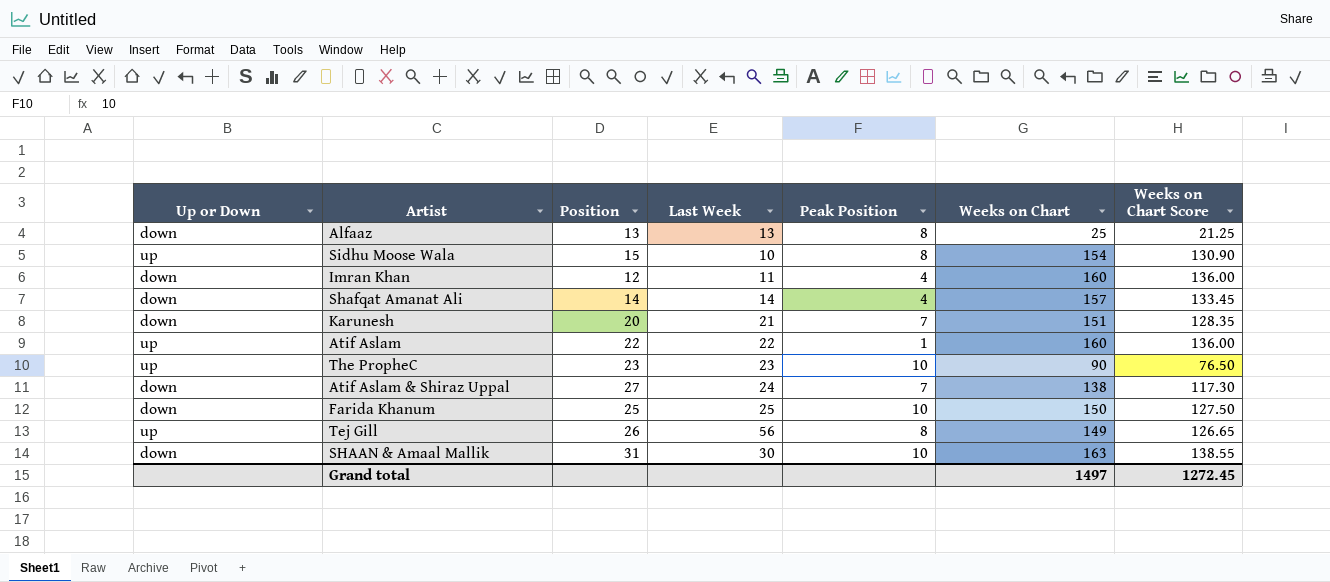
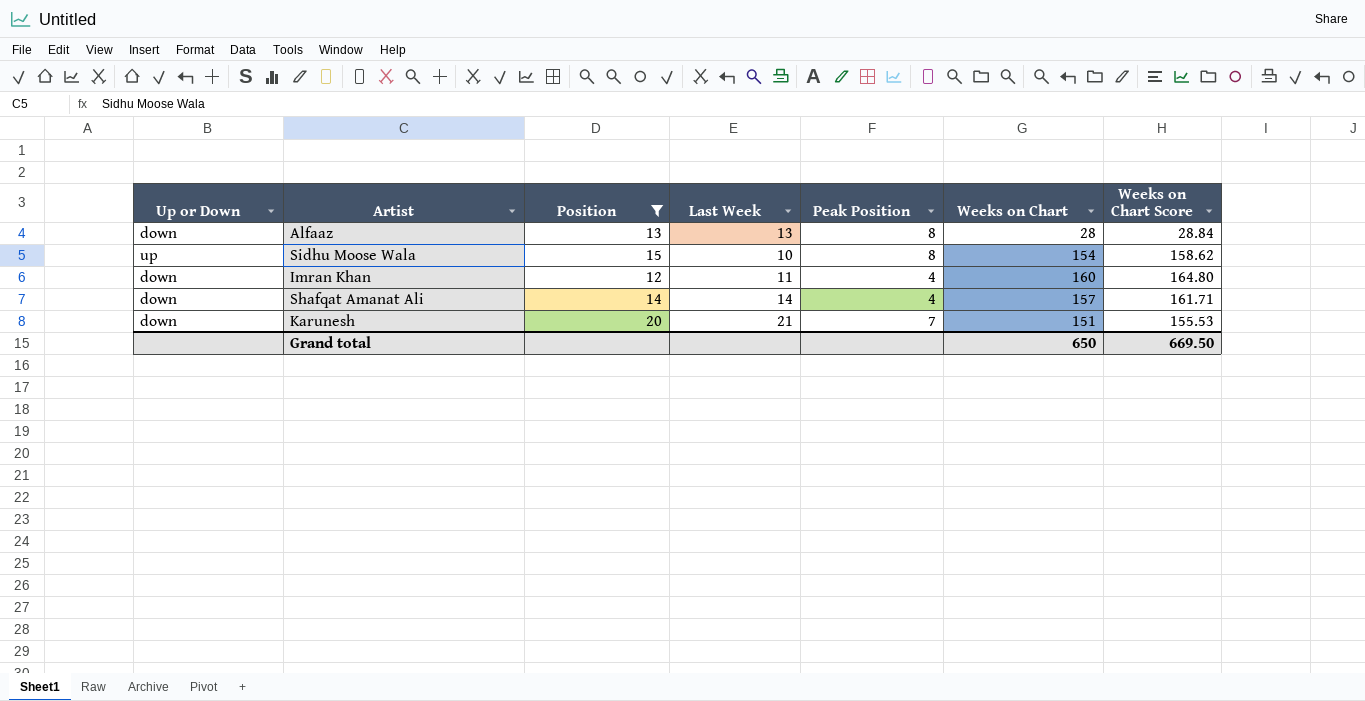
filter: none -> Position <= 20
column Weeks on Chart Score | formula: [Weeks on Chart] * 0.85 -> [Weeks on Chart] * 1.03
Alfaaz | Weeks on Chart: 25 -> 28
Grand total | Weeks on Chart: 1497 -> 650
Grand total | Weeks on Chart Score: 1272.45 -> 669.50

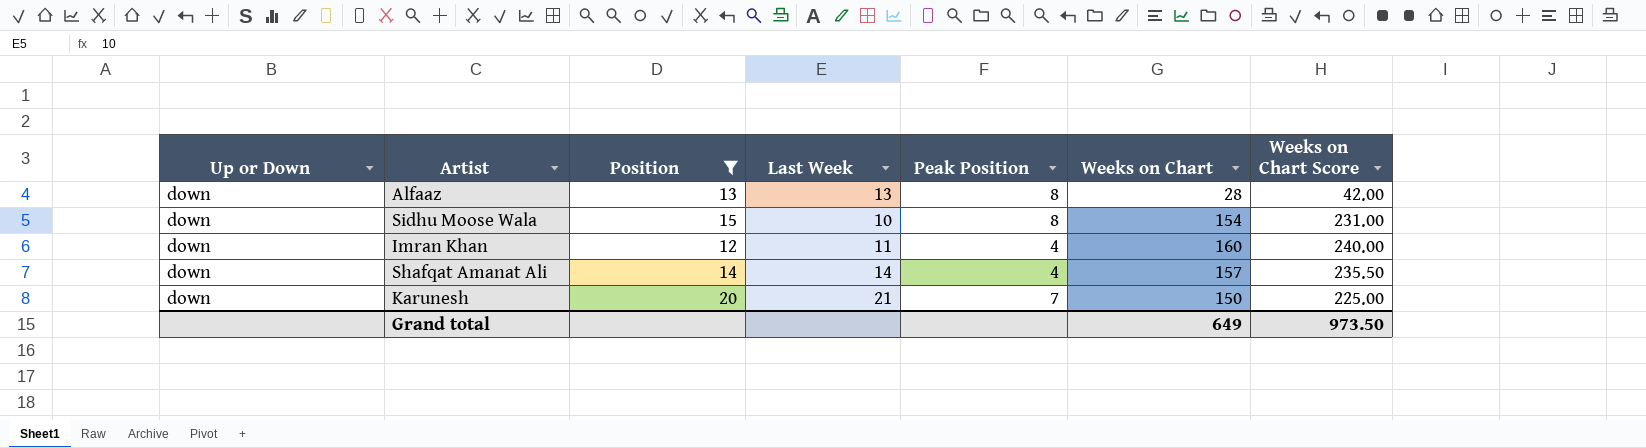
column Weeks on Chart Score | formula: [Weeks on Chart] * 1.03 -> [Weeks on Chart] * 1.5
Sidhu Moose Wala | Up or Down: up -> down
Karunesh | Weeks on Chart: 151 -> 150
Grand total | Weeks on Chart: 650 -> 649
Grand total | Weeks on Chart Score: 669.50 -> 973.50

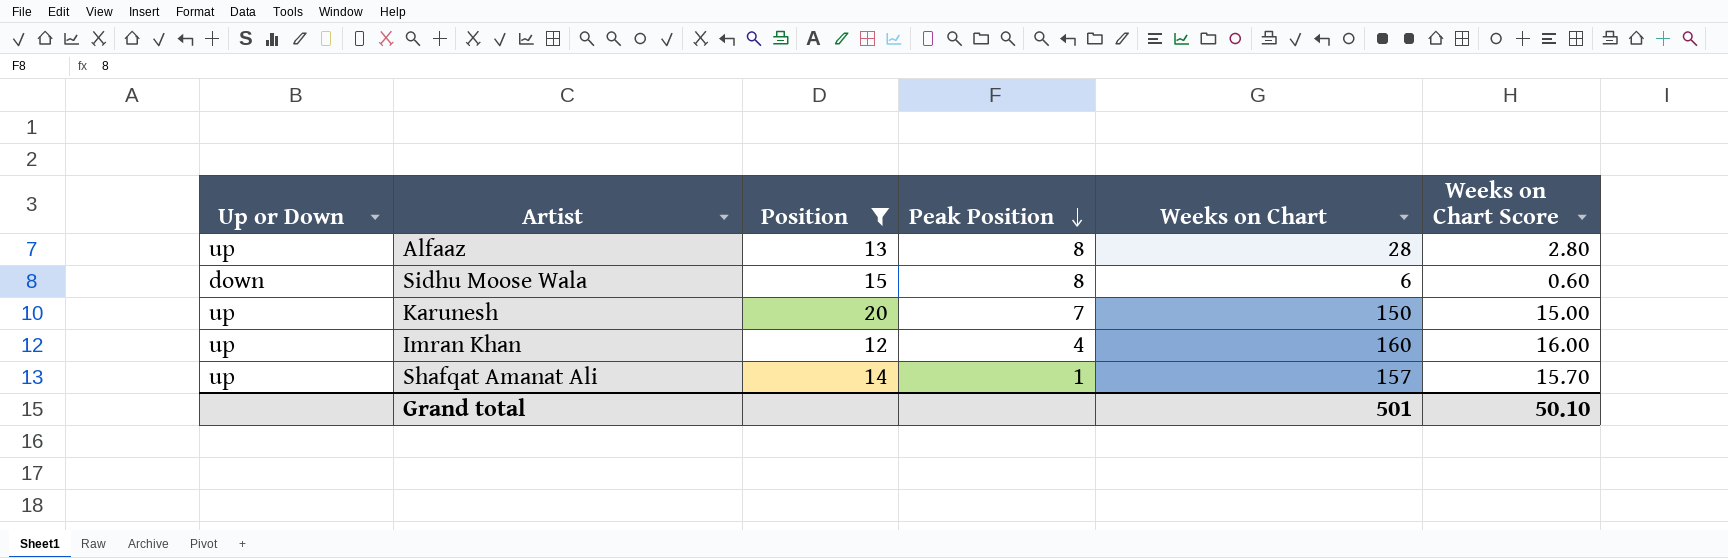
row order: none -> Peak Position descending
column Last Week | position: 4 -> none
column Weeks on Chart Score | formula: [Weeks on Chart] * 1.5 -> [Weeks on Chart] * 0.1
Alfaaz | Up or Down: down -> up
Sidhu Moose Wala | Weeks on Chart: 154 -> 6
Karunesh | Up or Down: down -> up
Imran Khan | Up or Down: down -> up
Shafqat Amanat Ali | Up or Down: down -> up
Shafqat Amanat Ali | Peak Position: 4 -> 1
Grand total | Weeks on Chart: 649 -> 501
Grand total | Weeks on Chart Score: 973.50 -> 50.10

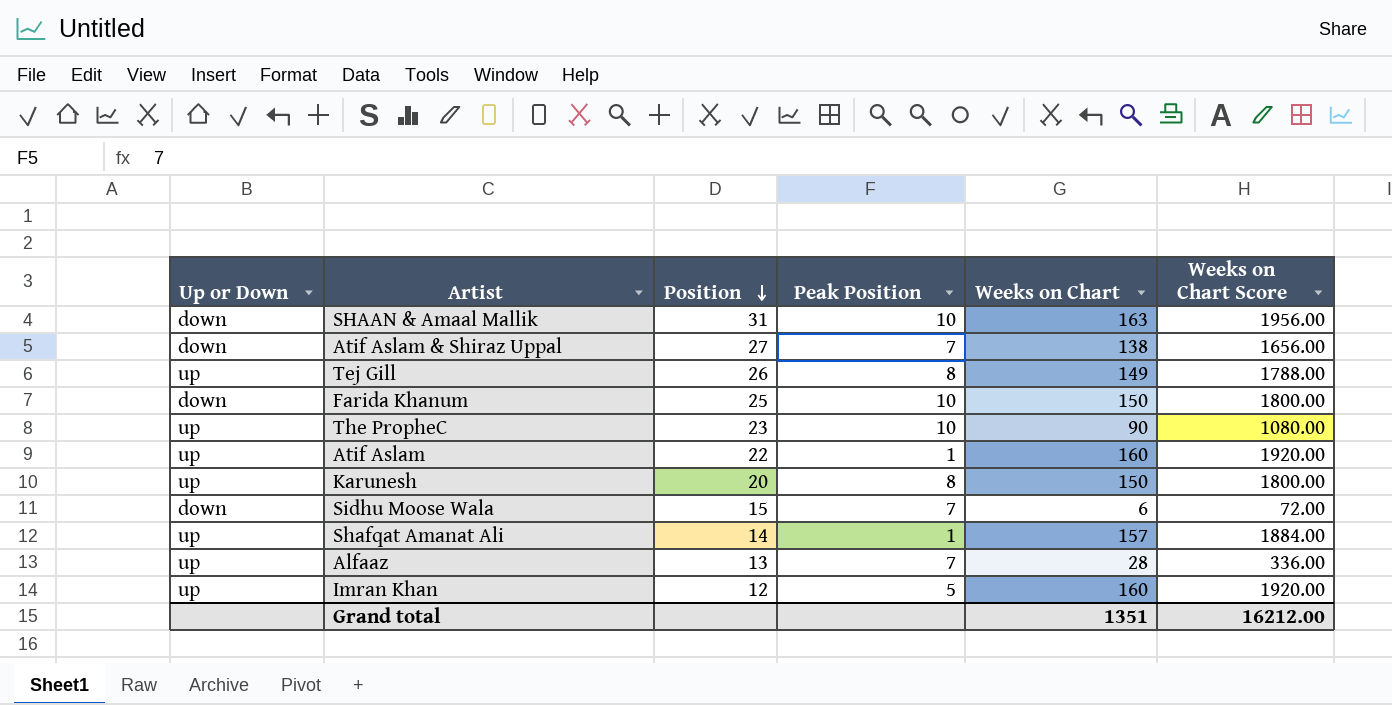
filter: Position <= 20 -> none
row order: Peak Position descending -> Position descending
column Weeks on Chart Score | formula: [Weeks on Chart] * 0.1 -> [Weeks on Chart] * 12
Karunesh | Peak Position: 7 -> 8
Sidhu Moose Wala | Peak Position: 8 -> 7
Alfaaz | Peak Position: 8 -> 7
Imran Khan | Peak Position: 4 -> 5
Grand total | Weeks on Chart: 501 -> 1351
Grand total | Weeks on Chart Score: 50.10 -> 16212.00

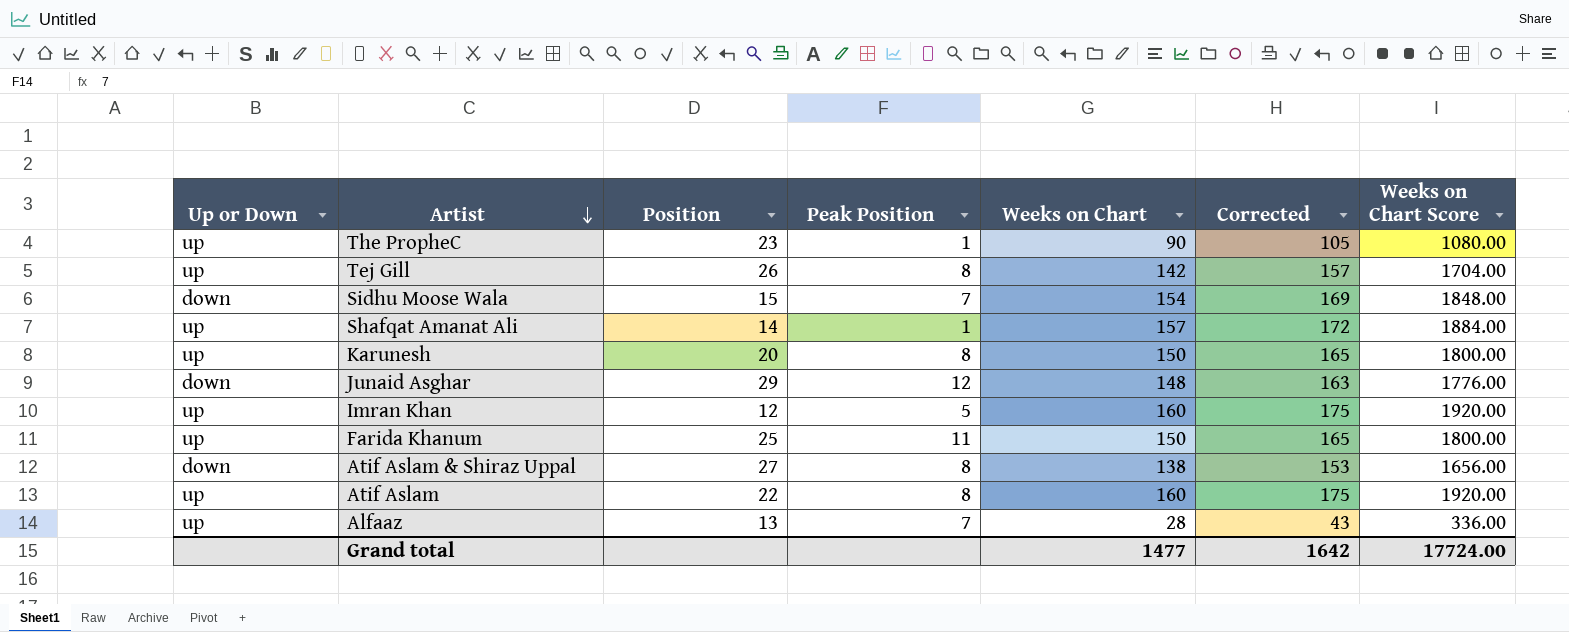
row order: Position descending -> Artist descending
column Corrected | formula: none -> [Weeks on Chart] + 15
row SHAAN & Amaal Mallik: down | 31 | 10 | 163 | 1956.00 -> none
The PropheC | Peak Position: 10 -> 1
Tej Gill | Weeks on Chart: 149 -> 142
Tej Gill | Weeks on Chart Score: 1788.00 -> 1704.00
Sidhu Moose Wala | Weeks on Chart: 6 -> 154
Sidhu Moose Wala | Weeks on Chart Score: 72.00 -> 1848.00
row Junaid Asghar: none -> down | 29 | 12 | 148 | 163 | 1776.00
Farida Khanum | Up or Down: down -> up
Farida Khanum | Peak Position: 10 -> 11
Atif Aslam & Shiraz Uppal | Peak Position: 7 -> 8
Atif Aslam | Peak Position: 1 -> 8
Grand total | Weeks on Chart: 1351 -> 1477
Grand total | Weeks on Chart Score: 16212.00 -> 17724.00

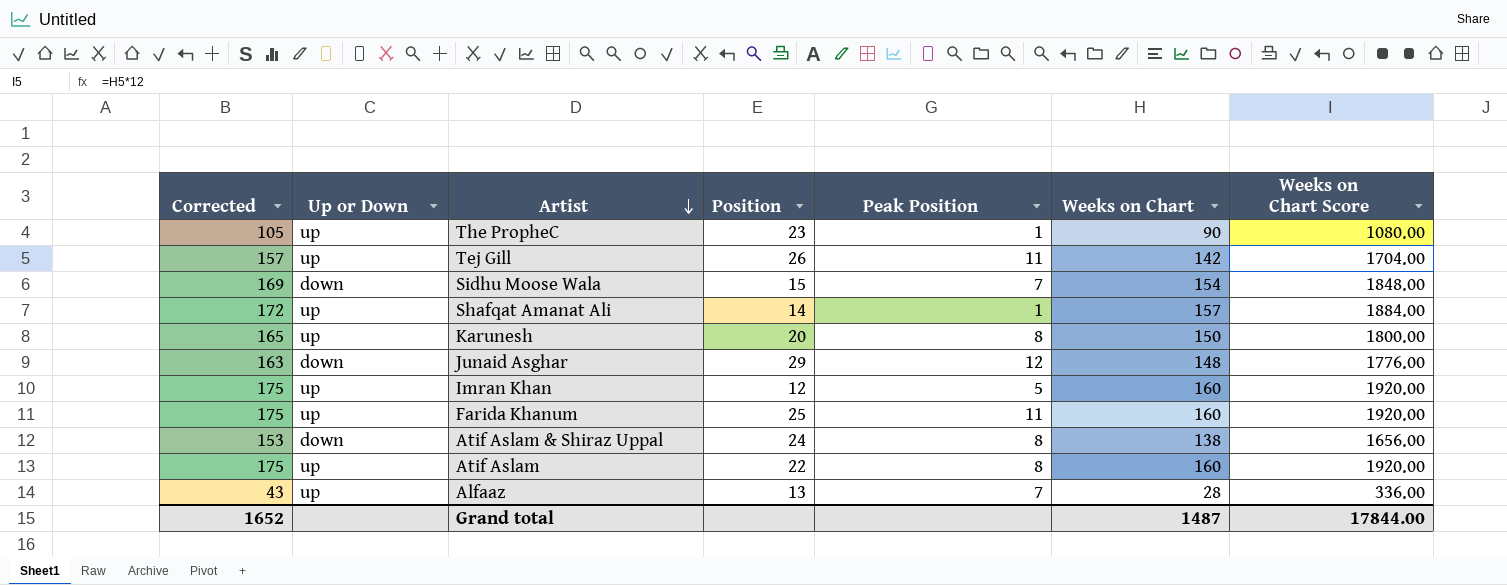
column Corrected | position: 6 -> 1
Tej Gill | Peak Position: 8 -> 11
Farida Khanum | Corrected: 165 -> 175
Farida Khanum | Weeks on Chart: 150 -> 160
Farida Khanum | Weeks on Chart Score: 1800.00 -> 1920.00
Atif Aslam & Shiraz Uppal | Position: 27 -> 24
Grand total | Corrected: 1642 -> 1652
Grand total | Weeks on Chart: 1477 -> 1487
Grand total | Weeks on Chart Score: 17724.00 -> 17844.00

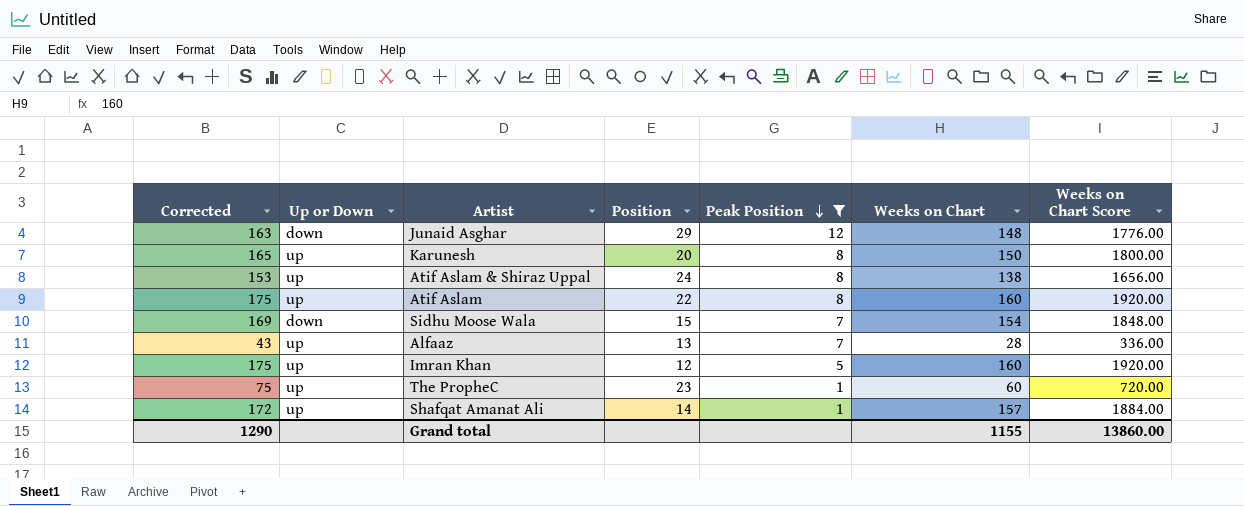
filter: none -> Peak Position != 11
row order: Artist descending -> Peak Position descending
Atif Aslam & Shiraz Uppal | Up or Down: down -> up
The PropheC | Corrected: 105 -> 75
The PropheC | Weeks on Chart: 90 -> 60
The PropheC | Weeks on Chart Score: 1080.00 -> 720.00
Grand total | Corrected: 1652 -> 1290
Grand total | Weeks on Chart: 1487 -> 1155
Grand total | Weeks on Chart Score: 17844.00 -> 13860.00

